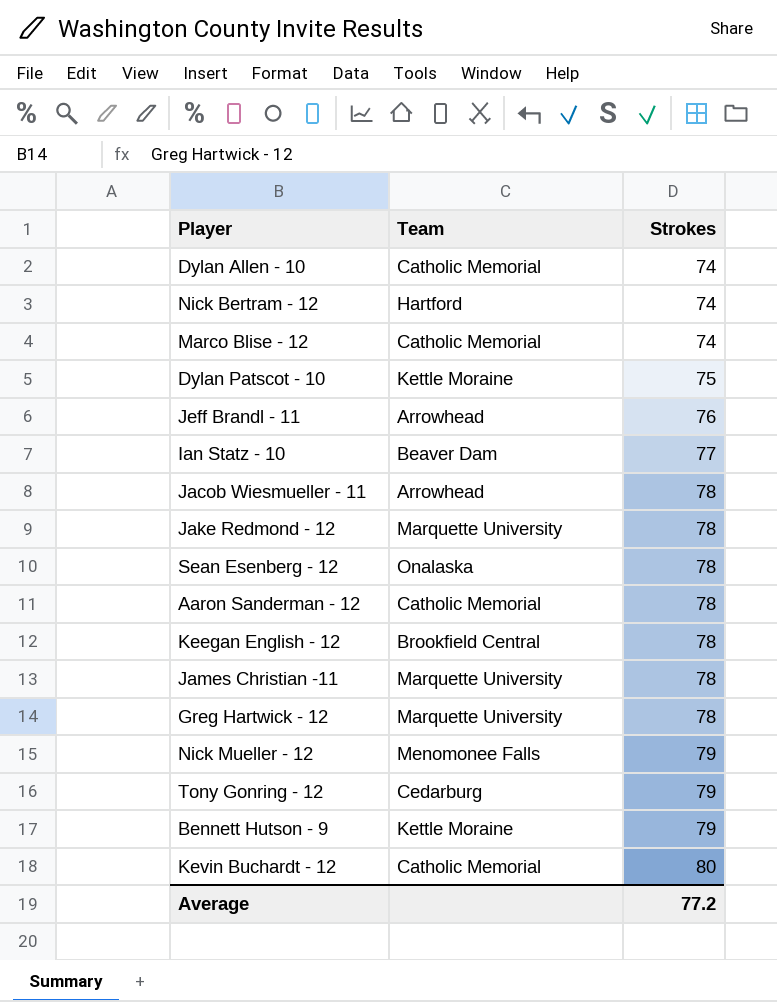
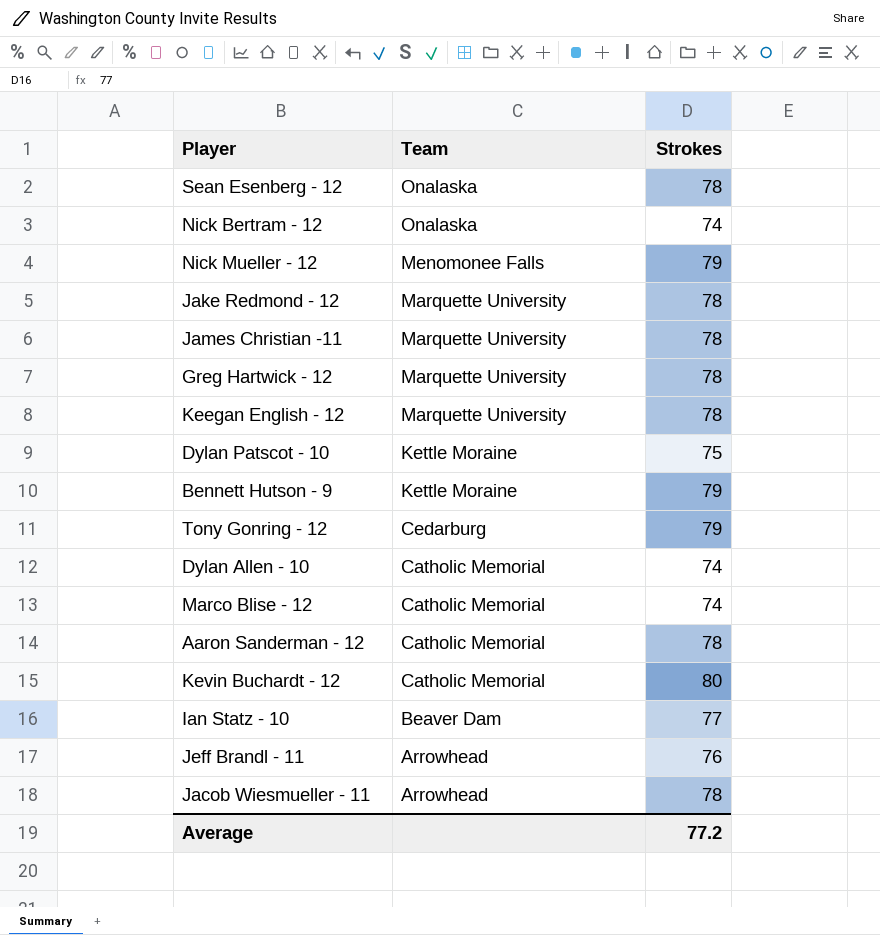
row order: Strokes ascending -> Team descending
Nick Bertram - 12 | Team: Hartford -> Onalaska
Keegan English - 12 | Team: Brookfield Central -> Marquette University

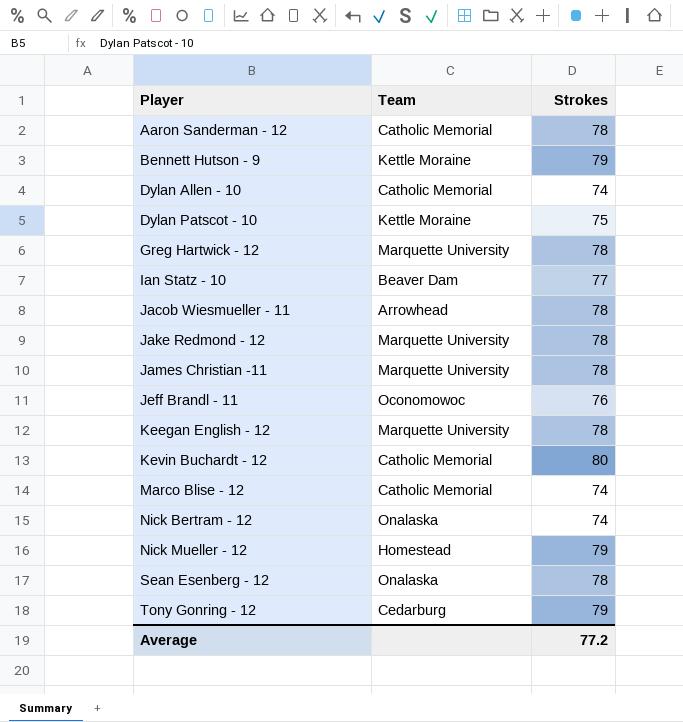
row order: Team descending -> Player ascending
Jeff Brandl - 11 | Team: Arrowhead -> Oconomowoc
Nick Mueller - 12 | Team: Menomonee Falls -> Homestead

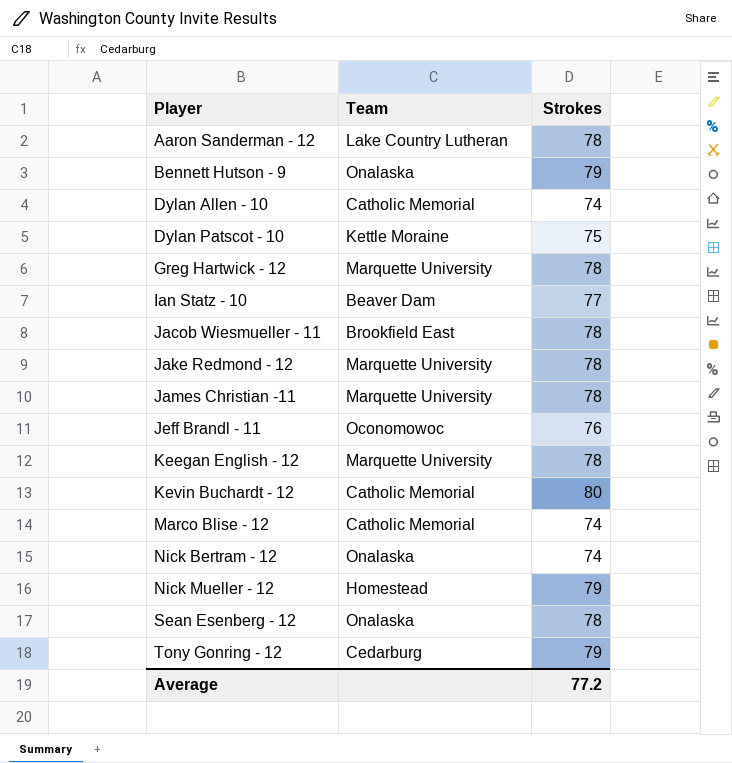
Aaron Sanderman - 12 | Team: Catholic Memorial -> Lake Country Lutheran
Bennett Hutson - 9 | Team: Kettle Moraine -> Onalaska
Jacob Wiesmueller - 11 | Team: Arrowhead -> Brookfield East

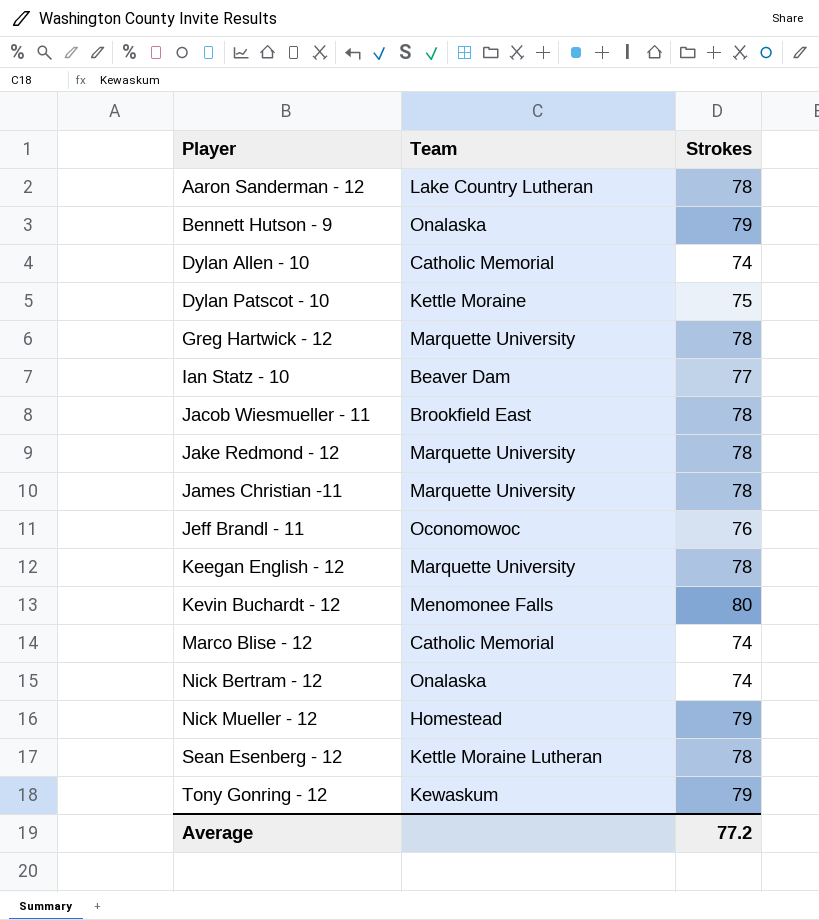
Kevin Buchardt - 12 | Team: Catholic Memorial -> Menomonee Falls
Sean Esenberg - 12 | Team: Onalaska -> Kettle Moraine Lutheran
Tony Gonring - 12 | Team: Cedarburg -> Kewaskum

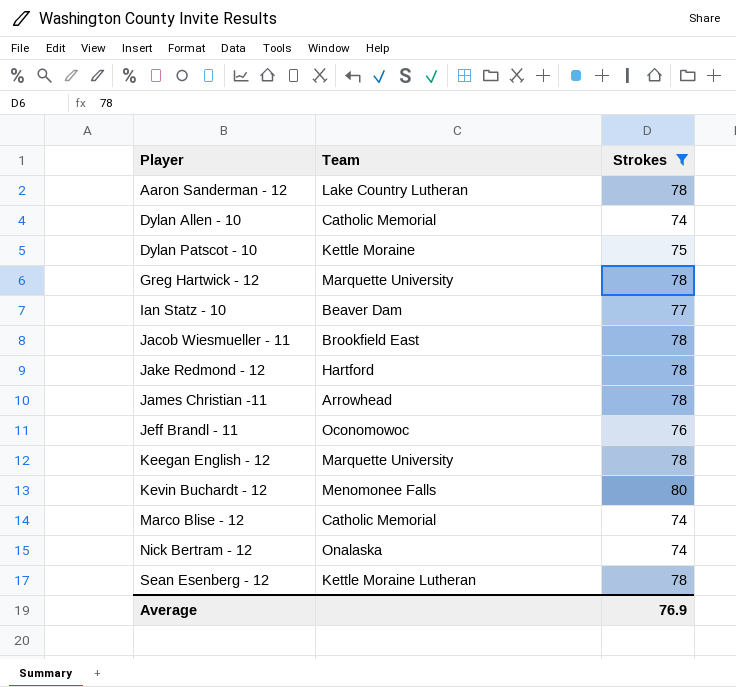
filter: none -> Strokes != 79
Jake Redmond - 12 | Team: Marquette University -> Hartford
James Christian -11 | Team: Marquette University -> Arrowhead
Average | Strokes: 77.2 -> 76.9

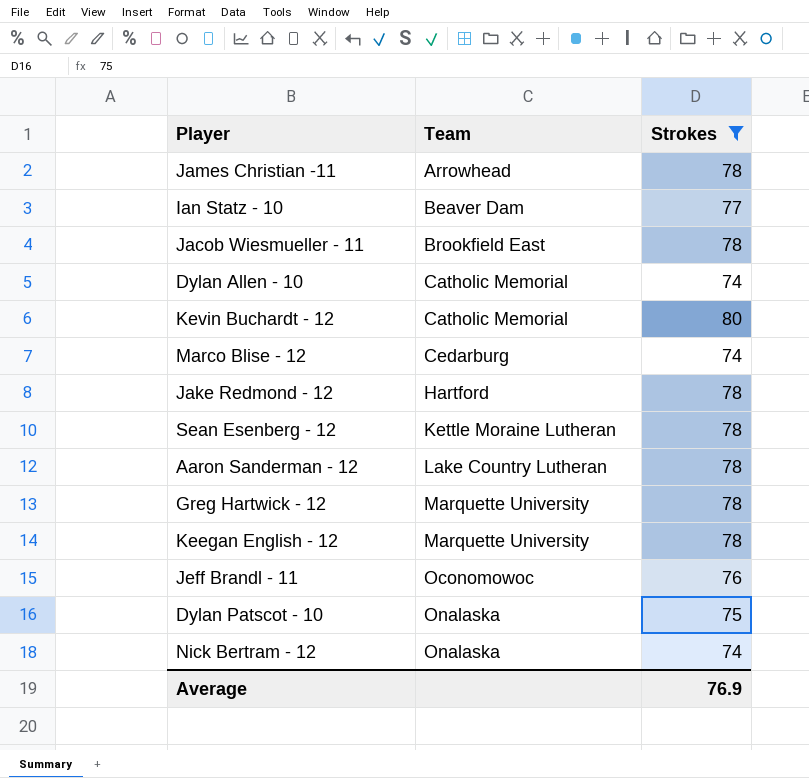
row order: Player ascending -> Team ascending
Kevin Buchardt - 12 | Team: Menomonee Falls -> Catholic Memorial
Marco Blise - 12 | Team: Catholic Memorial -> Cedarburg
Dylan Patscot - 10 | Team: Kettle Moraine -> Onalaska

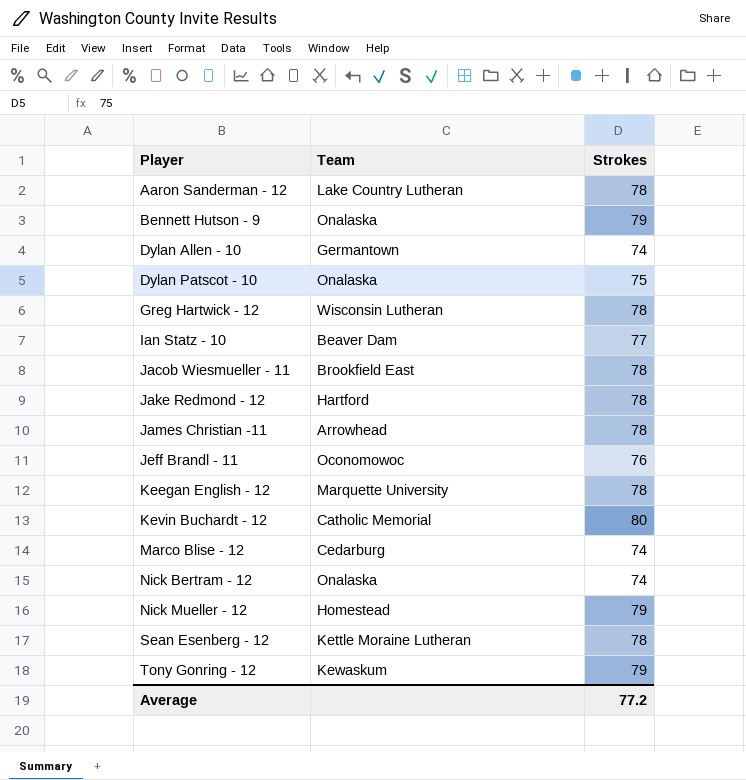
filter: Strokes != 79 -> none
row order: Team ascending -> Player ascending
Dylan Allen - 10 | Team: Catholic Memorial -> Germantown
Greg Hartwick - 12 | Team: Marquette University -> Wisconsin Lutheran
Average | Strokes: 76.9 -> 77.2

